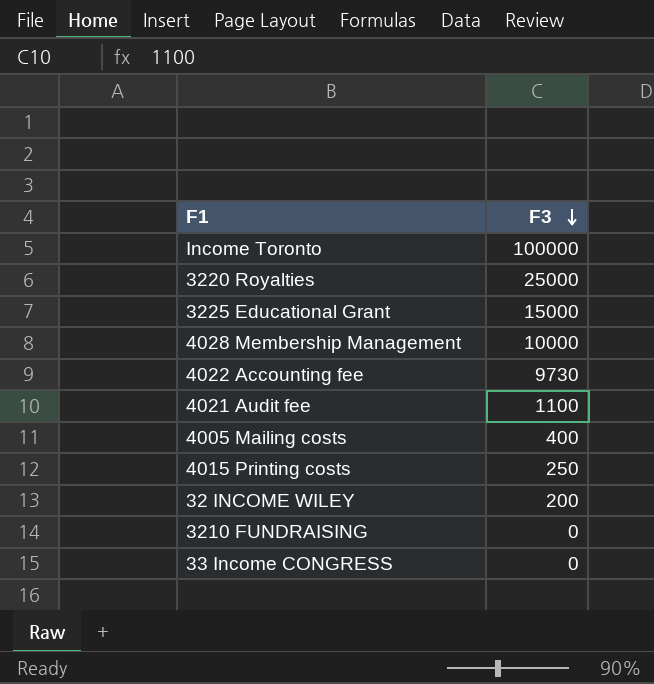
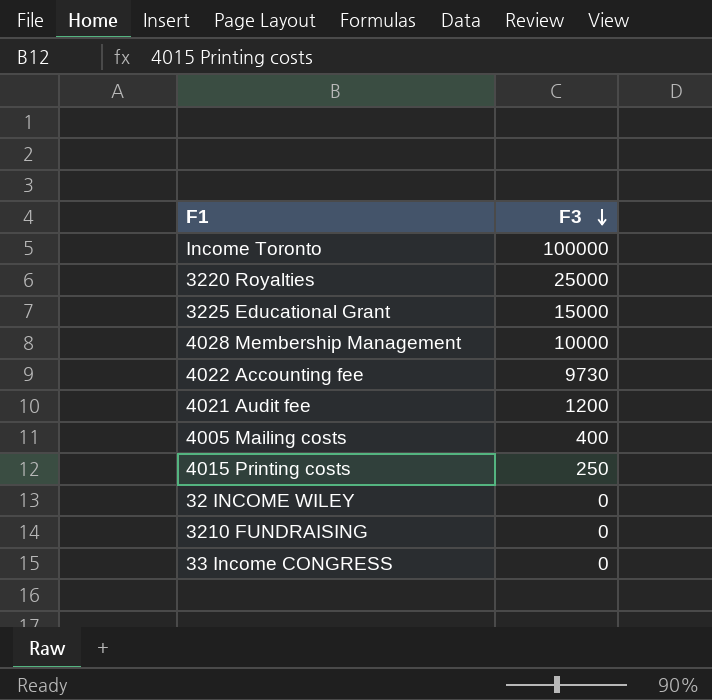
4021 Audit fee | F3: 1100 -> 1200
32 INCOME WILEY | F3: 200 -> 0

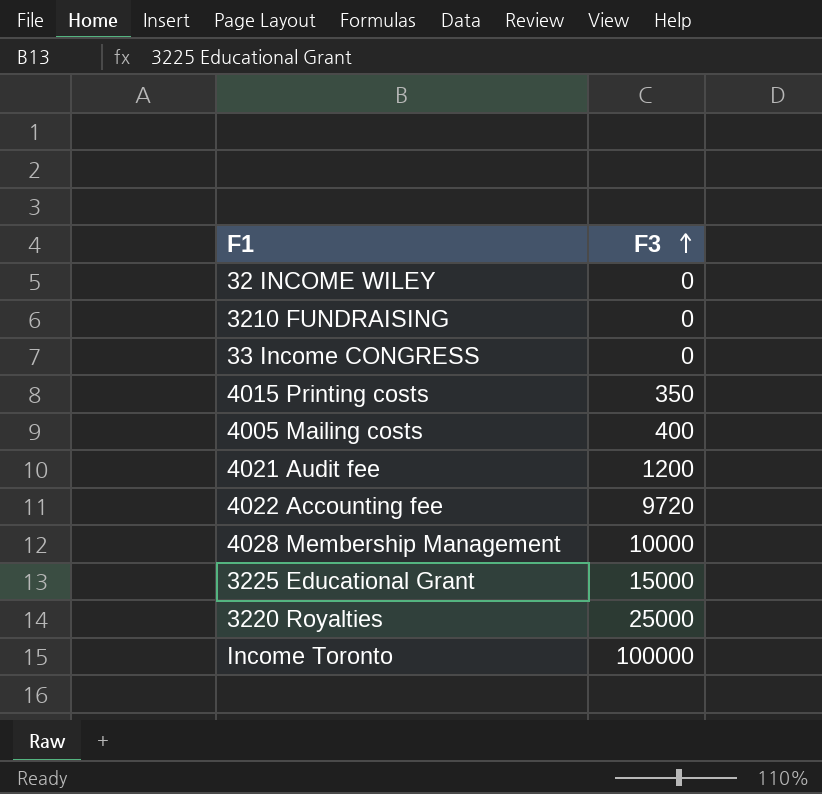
row order: F3 descending -> F3 ascending
4015 Printing costs | F3: 250 -> 350
4022 Accounting fee | F3: 9730 -> 9720

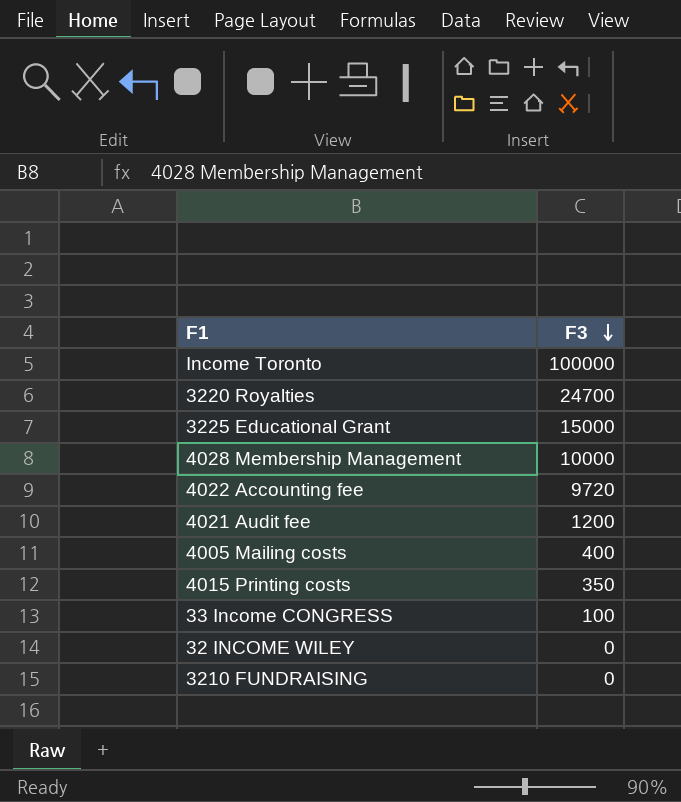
row order: F3 ascending -> F3 descending
3220 Royalties | F3: 25000 -> 24700
33 Income CONGRESS | F3: 0 -> 100

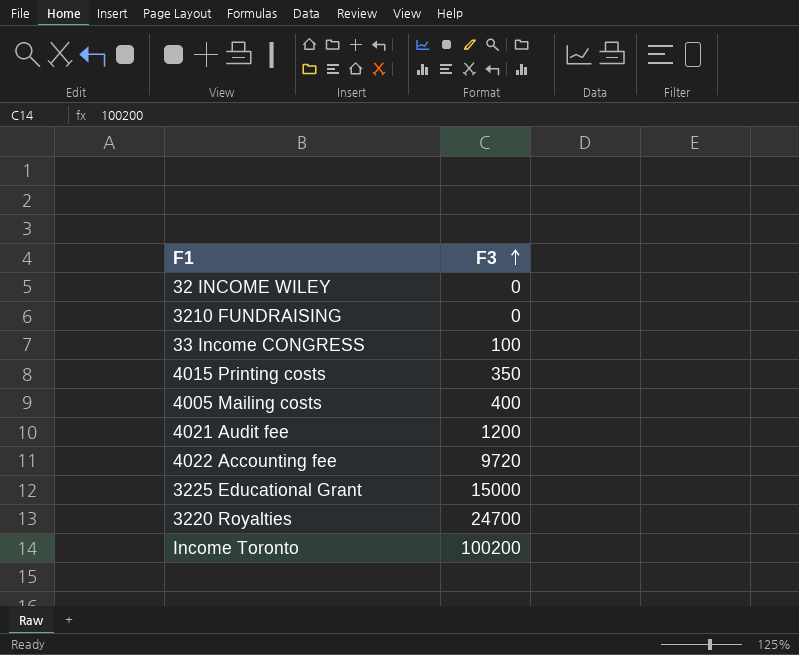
row order: F3 descending -> F3 ascending
row 4028 Membership Management: 10000 -> none
Income Toronto | F3: 100000 -> 100200

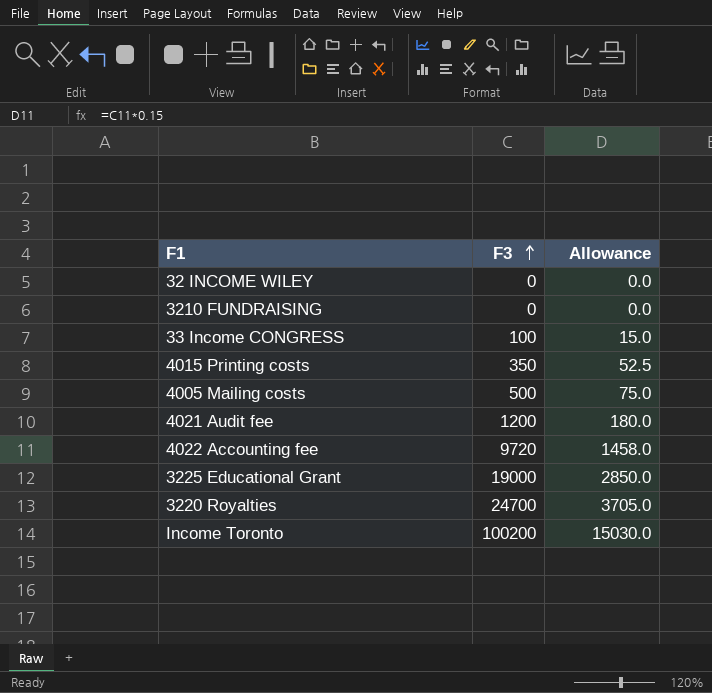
column Allowance | formula: none -> [F3] * 0.15
4005 Mailing costs | F3: 400 -> 500
3225 Educational Grant | F3: 15000 -> 19000

